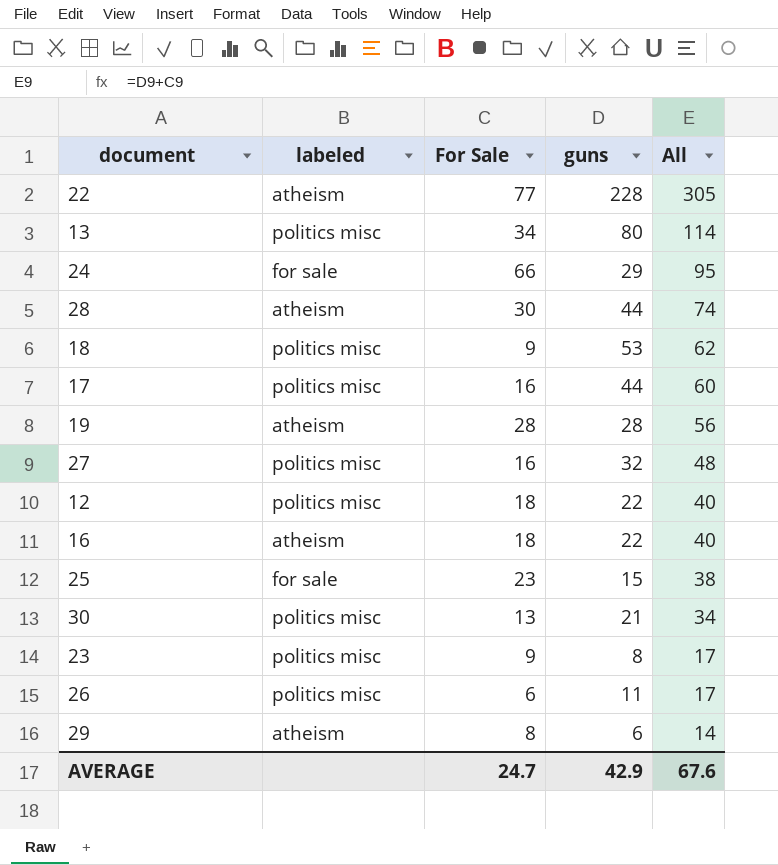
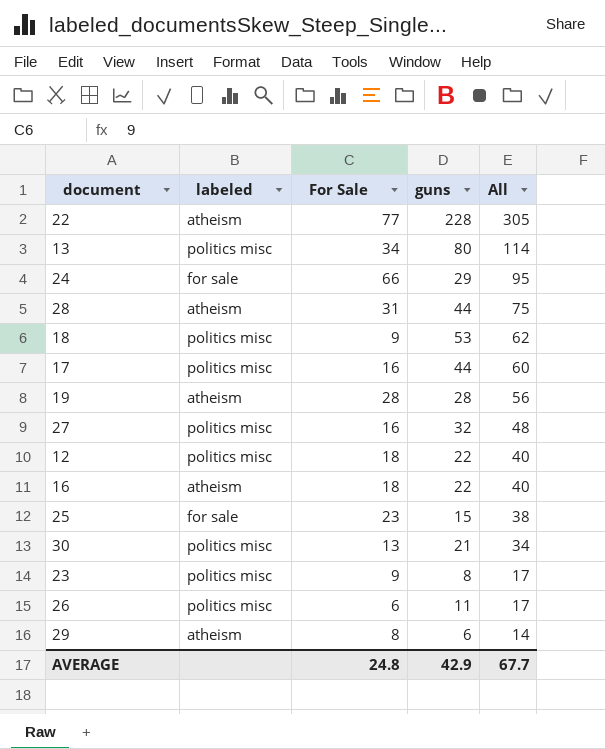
28 | For Sale: 30 -> 31
28 | All: 74 -> 75
AVERAGE | For Sale: 24.7 -> 24.8
AVERAGE | All: 67.6 -> 67.7

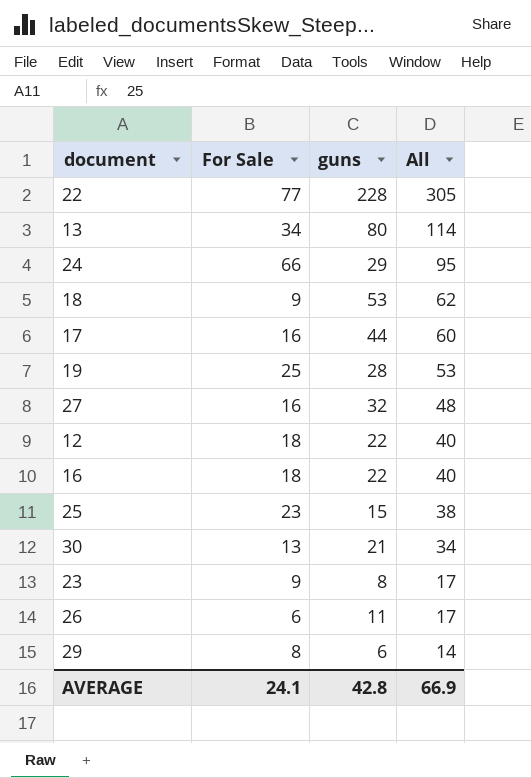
column labeled | position: 2 -> none
row 28: atheism | 31 | 44 | 75 -> none
19 | For Sale: 28 -> 25
19 | All: 56 -> 53
AVERAGE | For Sale: 24.8 -> 24.1
AVERAGE | guns: 42.9 -> 42.8
AVERAGE | All: 67.7 -> 66.9

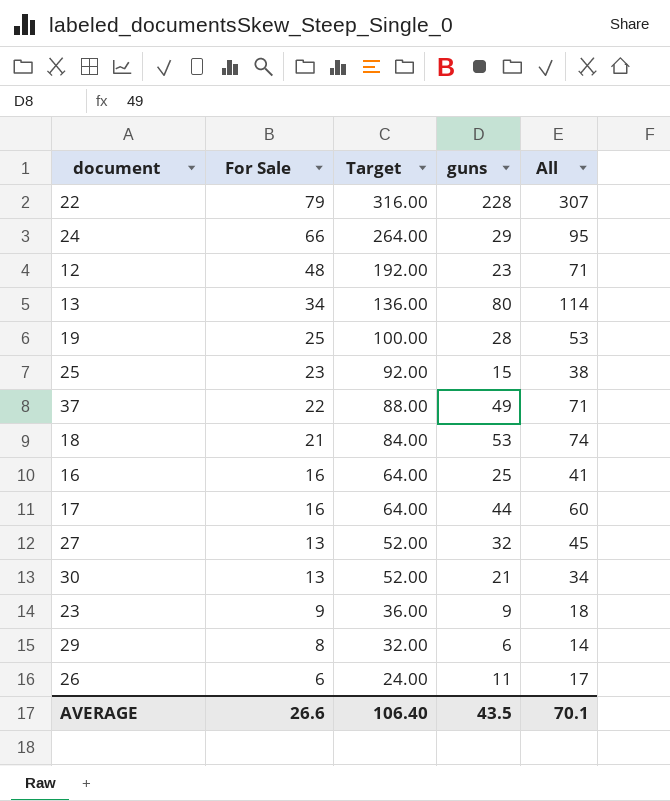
row order: All descending -> For Sale descending
column Target | formula: none -> [For Sale] * 4
22 | For Sale: 77 -> 79
22 | All: 305 -> 307
12 | For Sale: 18 -> 48
12 | guns: 22 -> 23
12 | All: 40 -> 71
row 37: none -> 22 | 88.00 | 49 | 71
18 | For Sale: 9 -> 21
18 | All: 62 -> 74
16 | For Sale: 18 -> 16
16 | guns: 22 -> 25
16 | All: 40 -> 41
27 | For Sale: 16 -> 13
27 | All: 48 -> 45
23 | guns: 8 -> 9
23 | All: 17 -> 18
AVERAGE | For Sale: 24.1 -> 26.6
AVERAGE | guns: 42.8 -> 43.5
AVERAGE | All: 66.9 -> 70.1

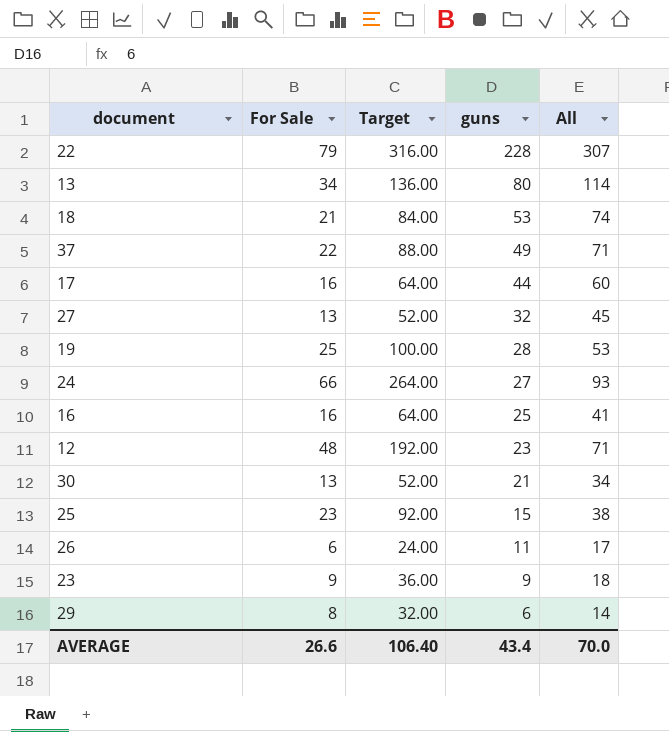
row order: For Sale descending -> guns descending
24 | guns: 29 -> 27
24 | All: 95 -> 93
AVERAGE | guns: 43.5 -> 43.4
AVERAGE | All: 70.1 -> 70.0

